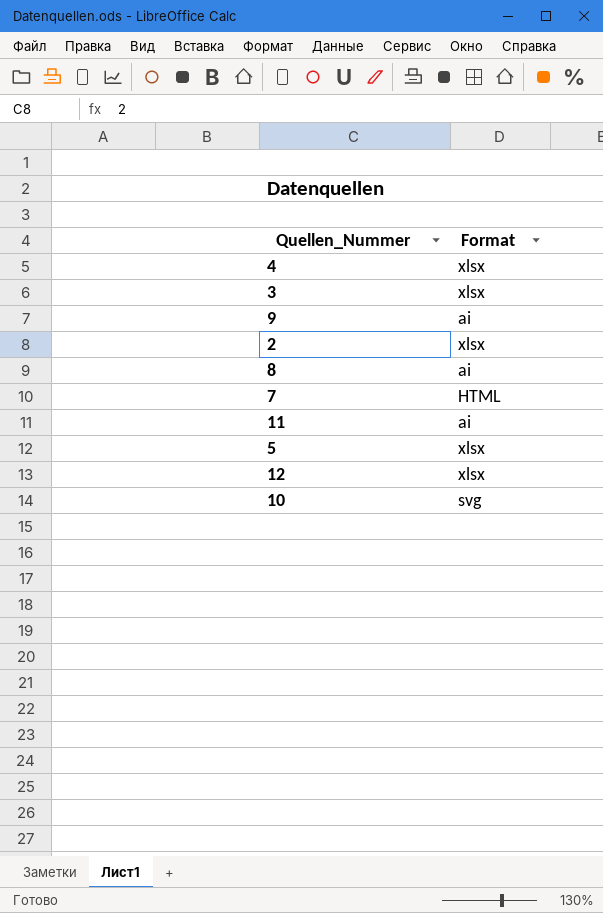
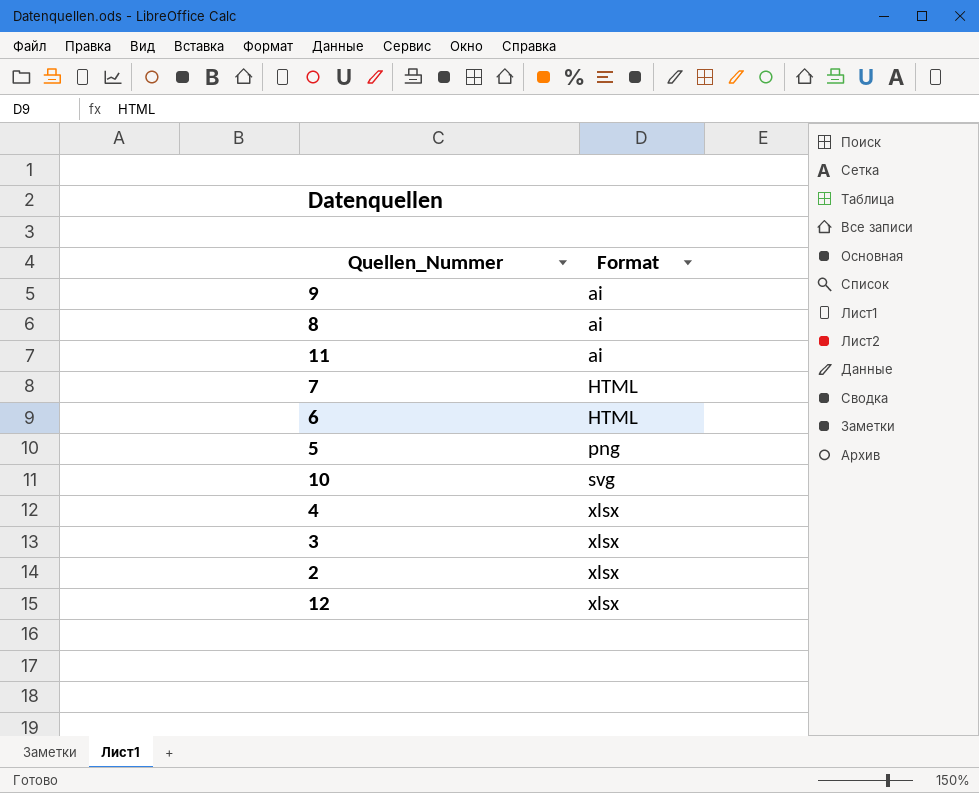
row order: none -> Format ascending
row 6: none -> HTML
5 | Format: xlsx -> png

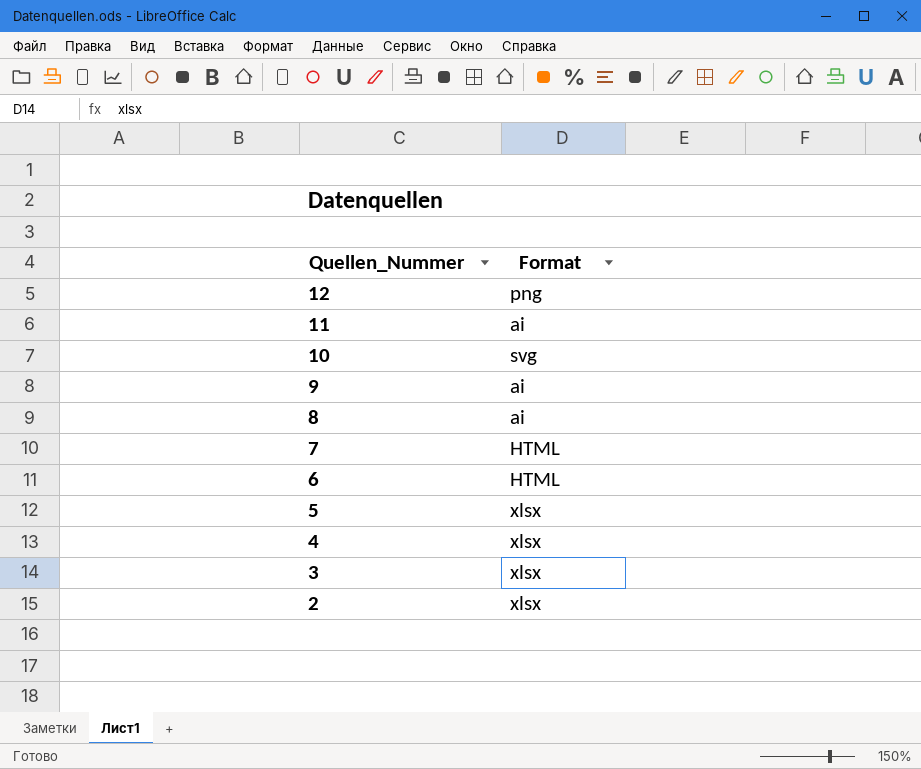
row order: Format ascending -> Quellen_Nummer descending
12 | Format: xlsx -> png
5 | Format: png -> xlsx

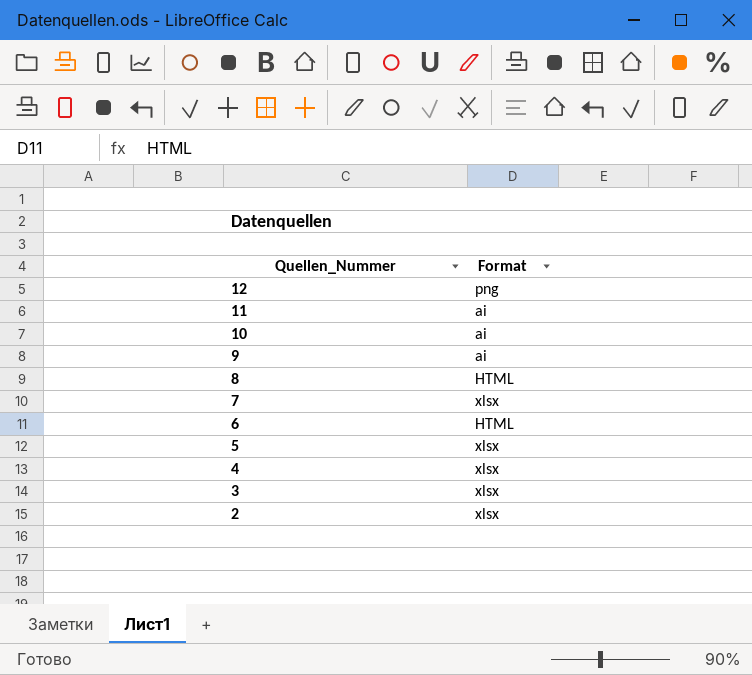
10 | Format: svg -> ai
8 | Format: ai -> HTML
7 | Format: HTML -> xlsx

